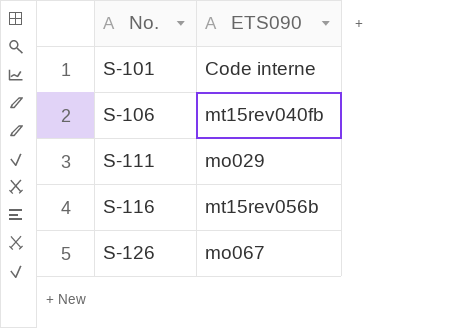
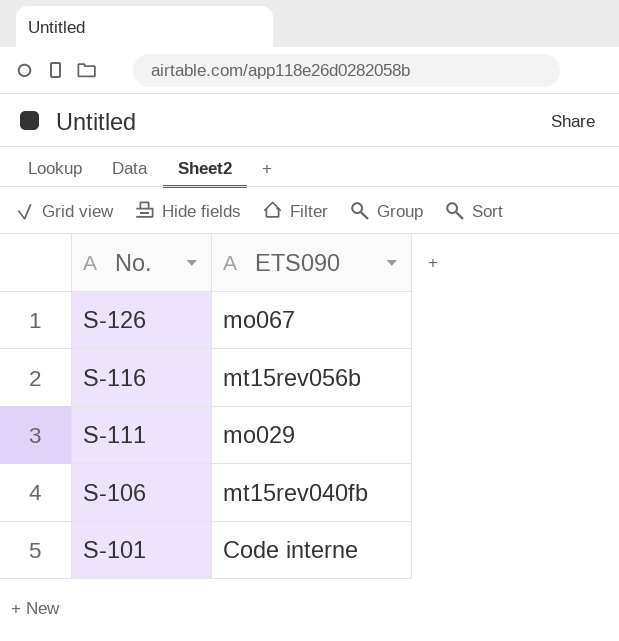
row order: No. ascending -> No. descending

